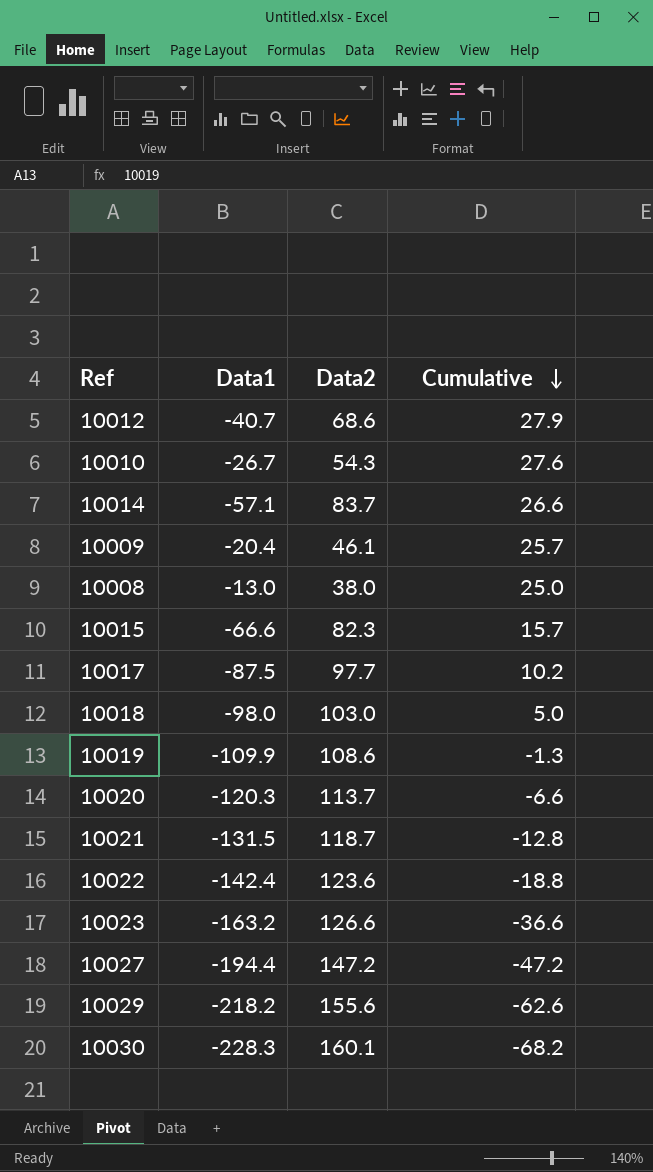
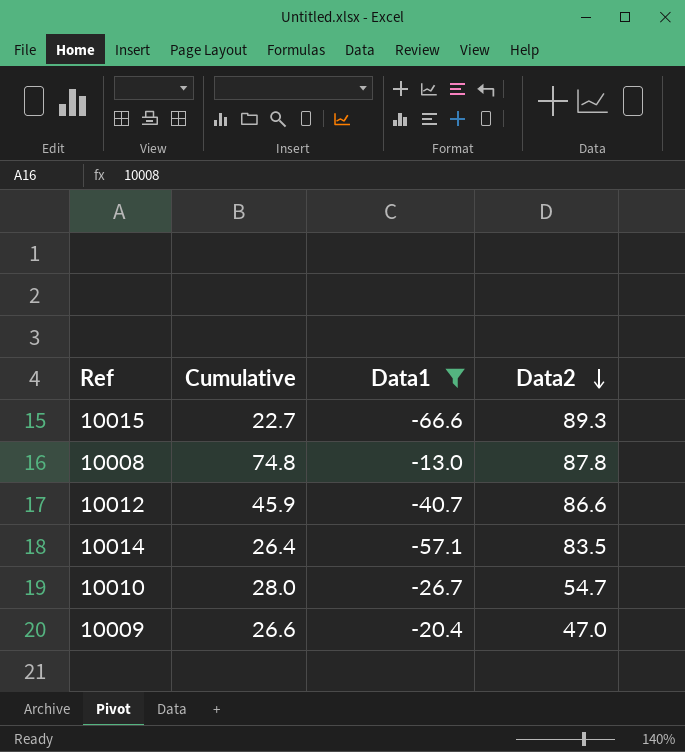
filter: none -> Data1 >= -66.6
row order: Cumulative descending -> Data2 descending
column Cumulative | position: 4 -> 2
10015 | Cumulative: 15.7 -> 22.7
10015 | Data2: 82.3 -> 89.3
10008 | Cumulative: 25.0 -> 74.8
10008 | Data2: 38.0 -> 87.8
10012 | Cumulative: 27.9 -> 45.9
10012 | Data2: 68.6 -> 86.6
10014 | Cumulative: 26.6 -> 26.4
10014 | Data2: 83.7 -> 83.5
10010 | Cumulative: 27.6 -> 28.0
10010 | Data2: 54.3 -> 54.7
10009 | Cumulative: 25.7 -> 26.6
10009 | Data2: 46.1 -> 47.0

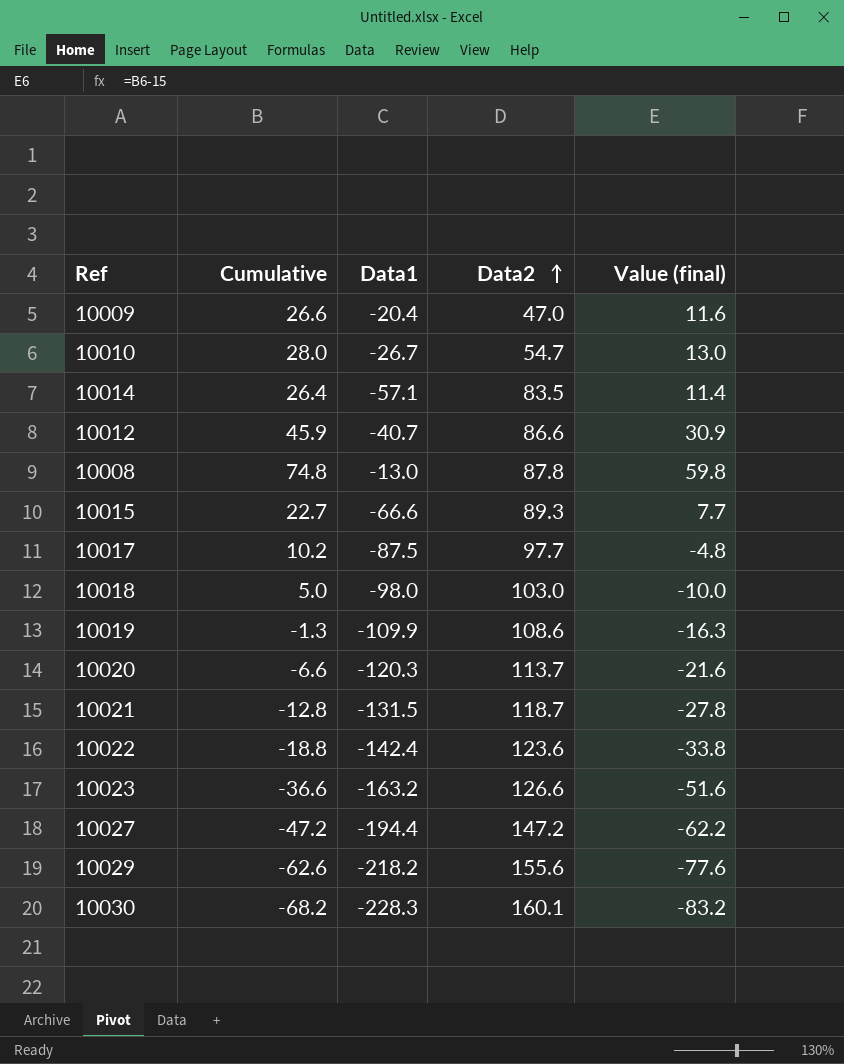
filter: Data1 >= -66.6 -> none
row order: Data2 descending -> Data2 ascending
column Value (final) | formula: none -> [Cumulative] - 15

